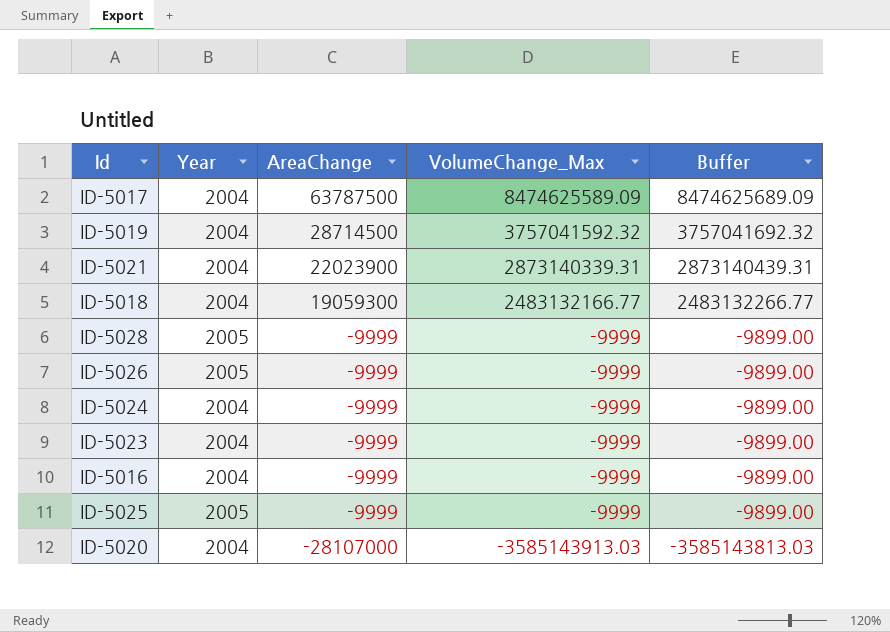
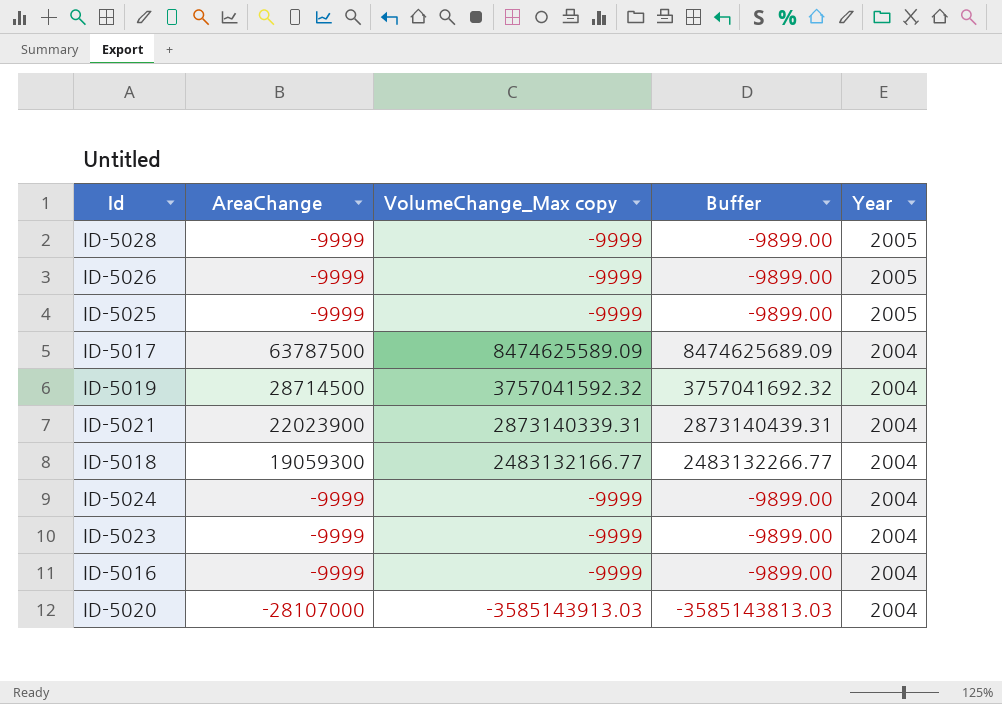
row order: AreaChange descending -> Year descending
column name: VolumeChange_Max -> VolumeChange_Max copy
column Year | position: 2 -> 5

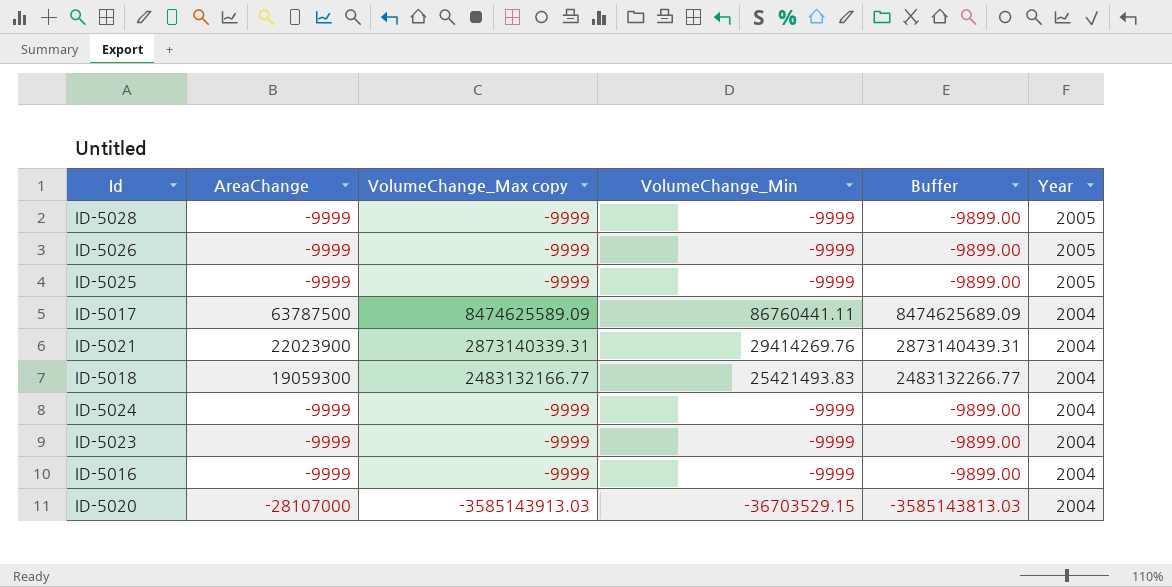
column VolumeChange_Min | position: none -> 4
row ID-5019: 28714500 | 3757041592.32 | 3757041692.32 | 2004 -> none

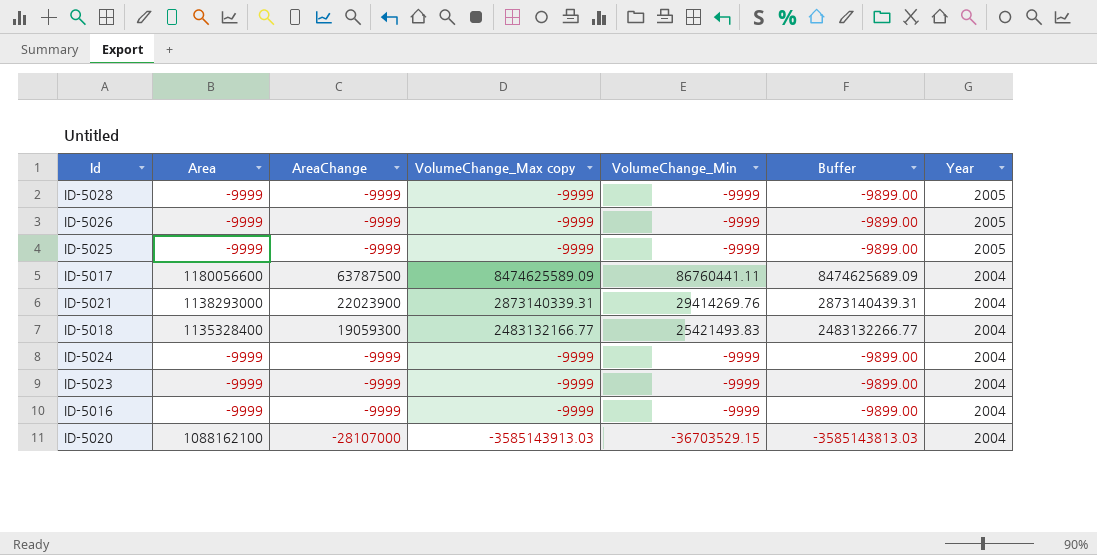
column Area | position: none -> 2

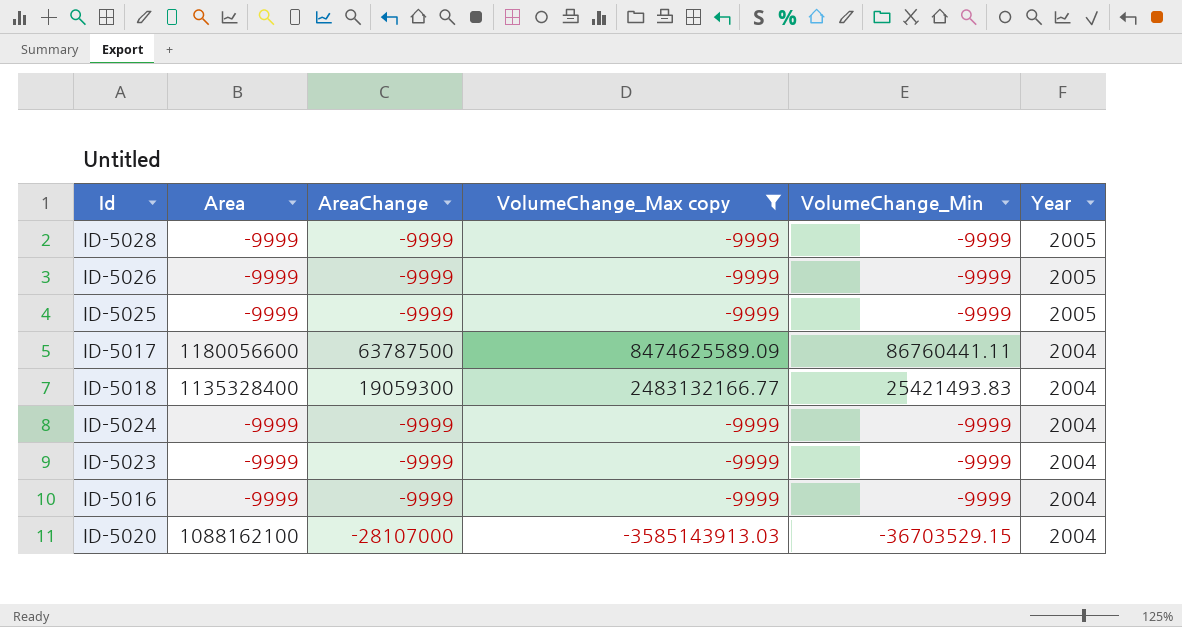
filter: none -> VolumeChange_Max copy != 2873140339.31
column Buffer | formula: [VolumeChange_Max copy] + 100 -> none

